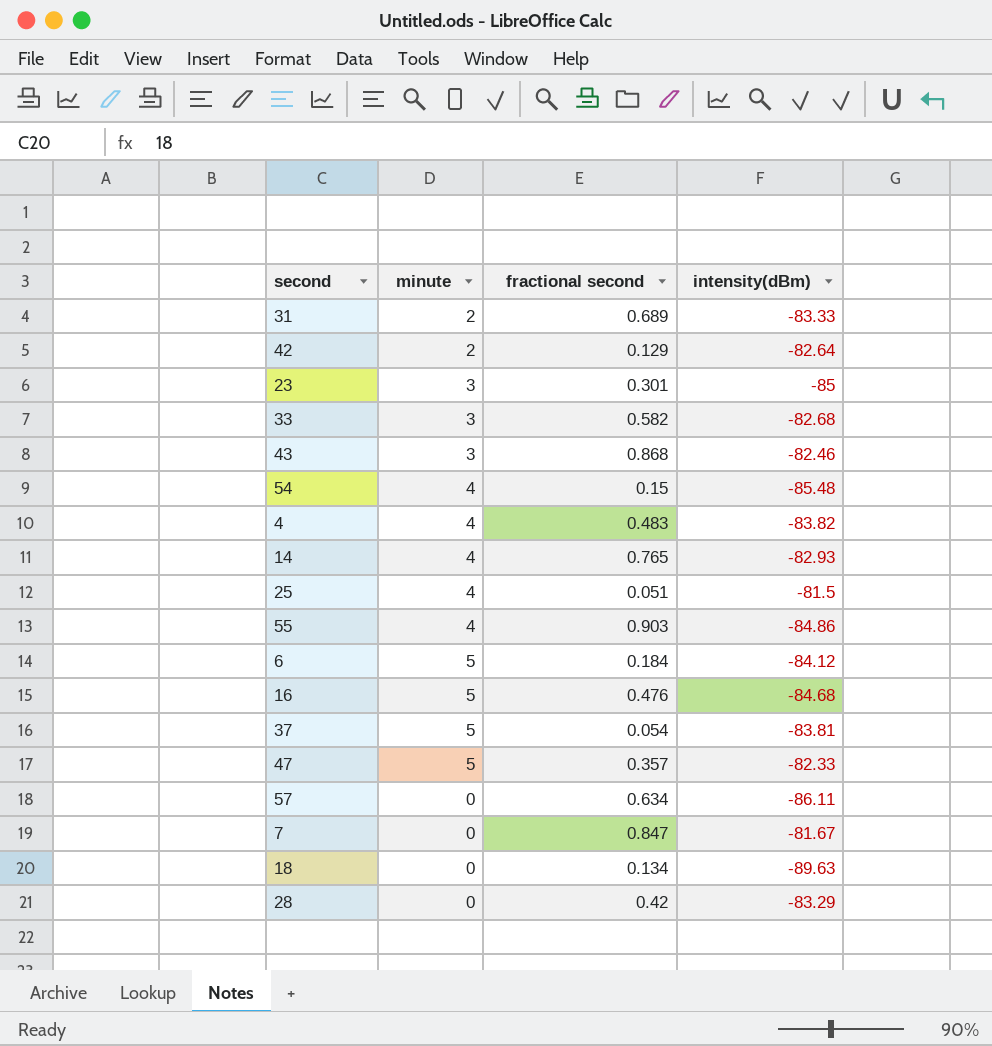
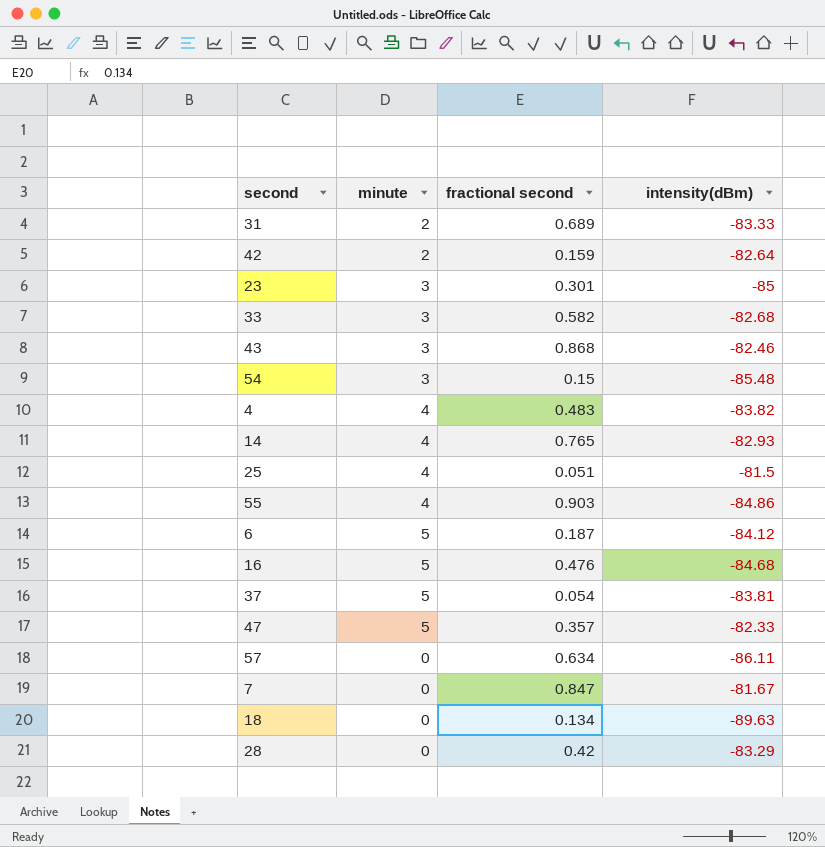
42 | fractional second: 0.129 -> 0.159
54 | minute: 4 -> 3
6 | fractional second: 0.184 -> 0.187

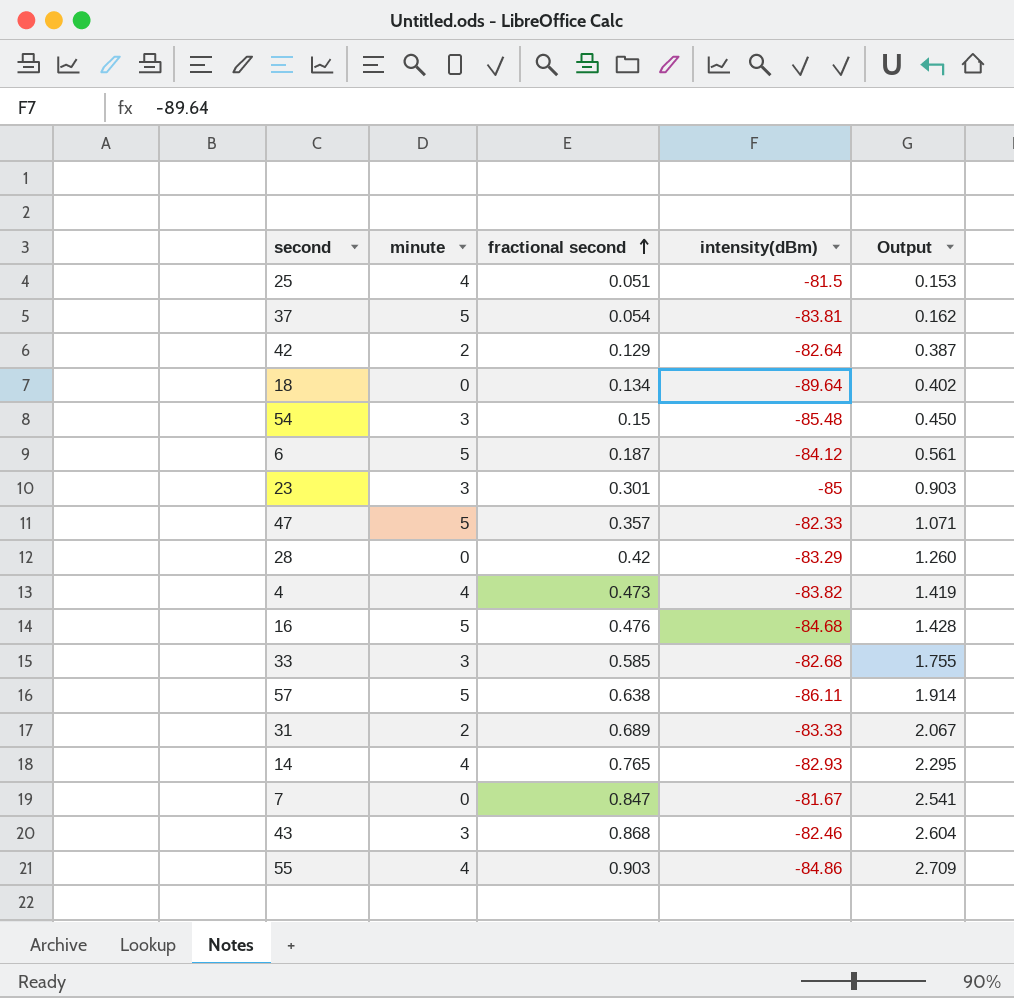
row order: none -> fractional second ascending
column Output | formula: none -> [fractional second] * 3
42 | fractional second: 0.159 -> 0.129
18 | intensity(dBm): -89.63 -> -89.64
4 | fractional second: 0.483 -> 0.473
33 | fractional second: 0.582 -> 0.585
57 | minute: 0 -> 5
57 | fractional second: 0.634 -> 0.638

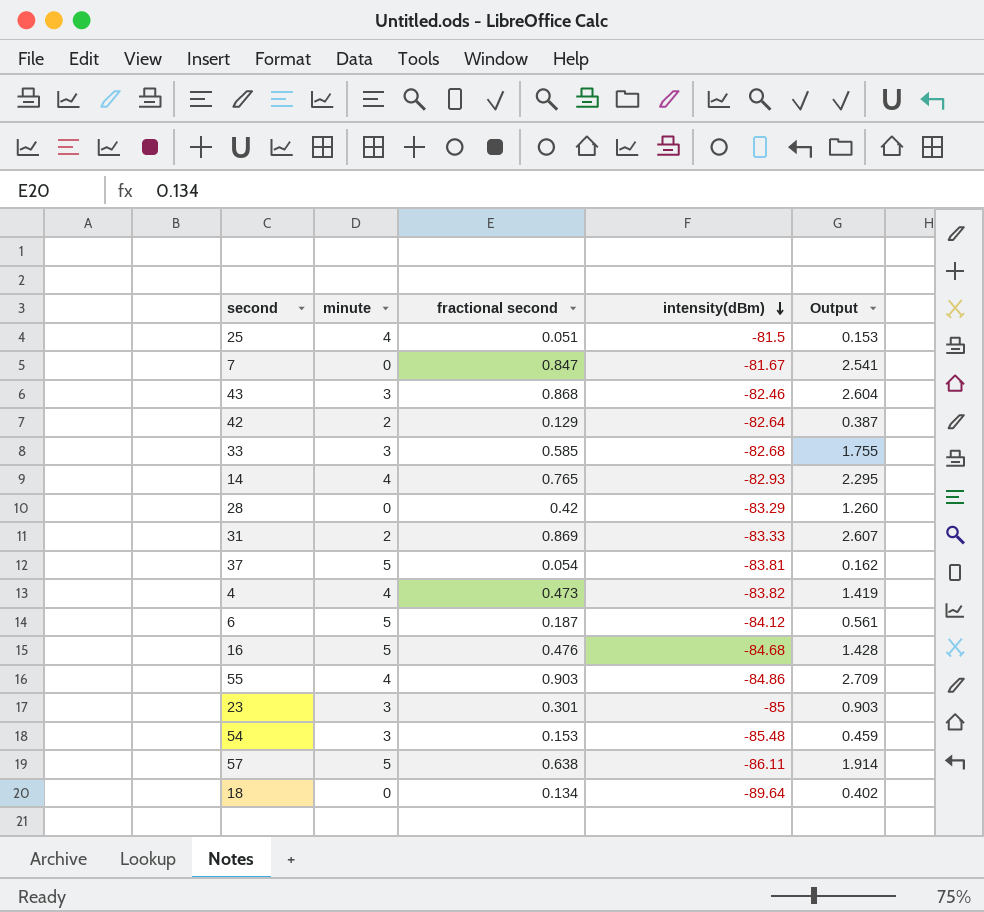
row order: fractional second ascending -> intensity(dBm) descending
row 47: 5 | 0.357 | -82.33 | 1.071 -> none
31 | fractional second: 0.689 -> 0.869
31 | Output: 2.067 -> 2.607
54 | fractional second: 0.15 -> 0.153
54 | Output: 0.450 -> 0.459

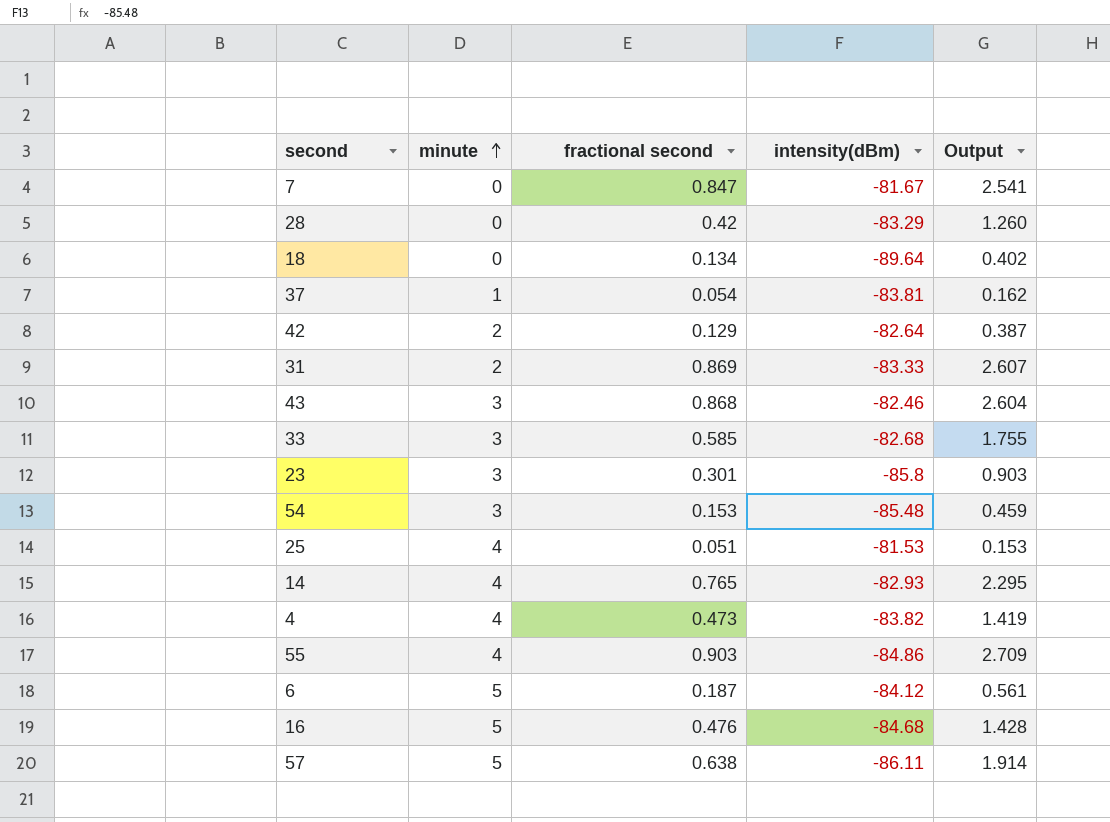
row order: intensity(dBm) descending -> minute ascending
37 | minute: 5 -> 1
23 | intensity(dBm): -85 -> -85.8
25 | intensity(dBm): -81.5 -> -81.53

